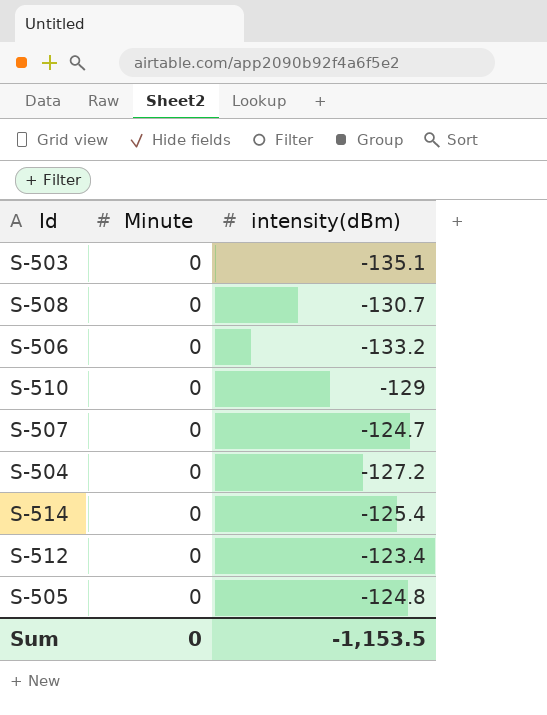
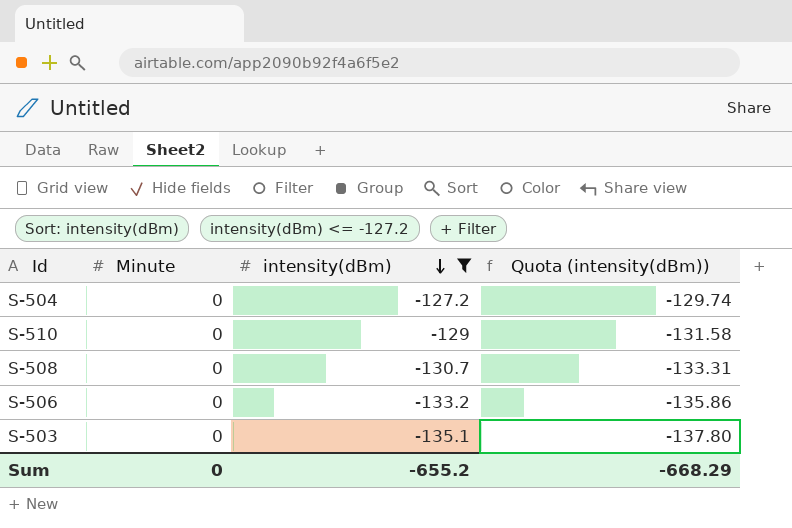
filter: none -> intensity(dBm) <= -127.2
row order: none -> intensity(dBm) descending
column Quota (intensity(dBm)) | formula: none -> [intensity(dBm)] * 1.02
Sum | intensity(dBm): -1,153.5 -> -655.2

